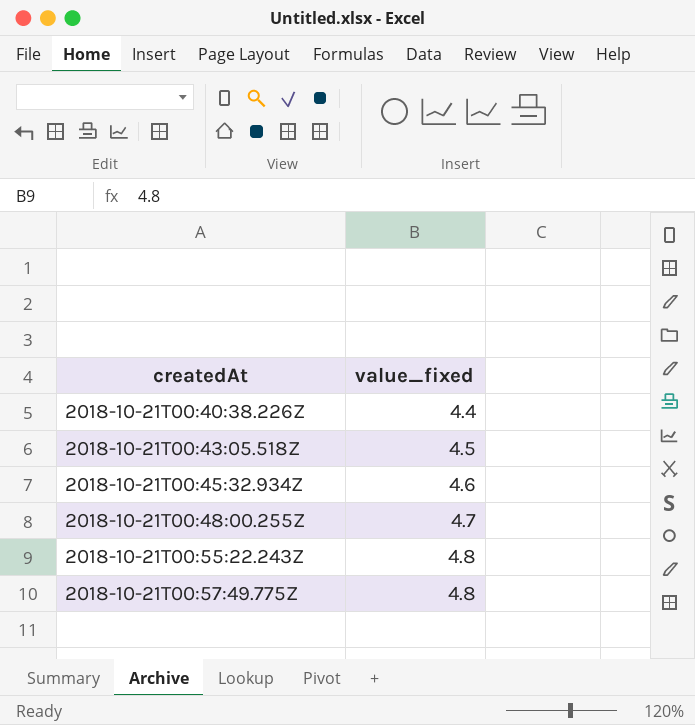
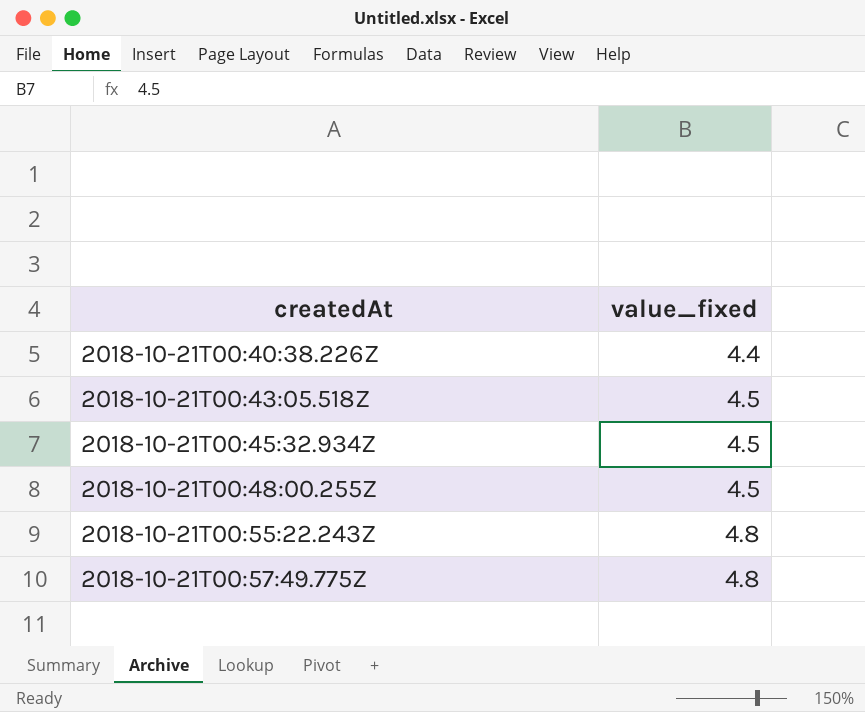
2018-10-21T00:45:32.934Z | value_fixed: 4.6 -> 4.5
2018-10-21T00:48:00.255Z | value_fixed: 4.7 -> 4.5

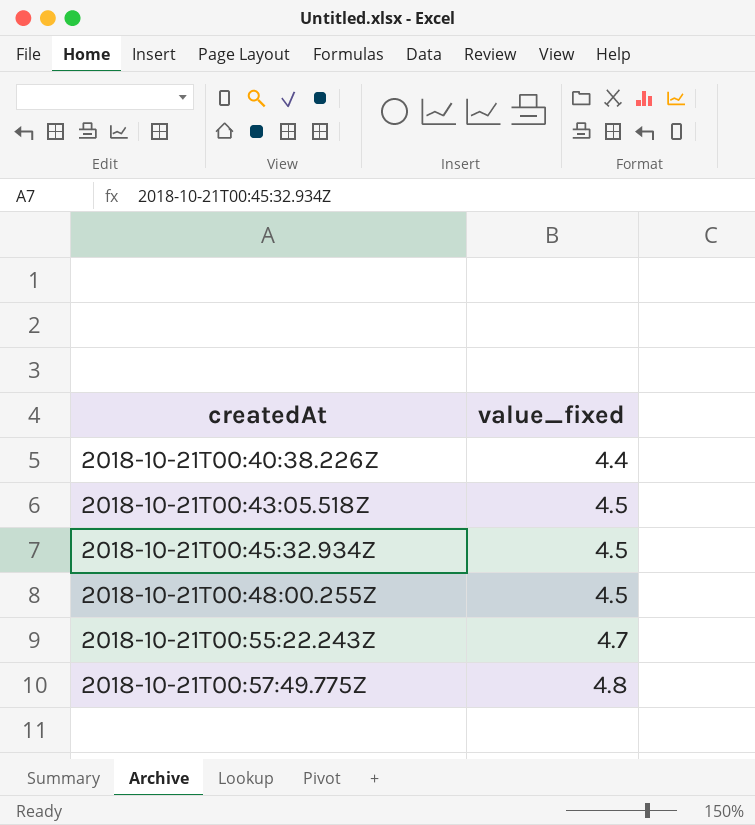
2018-10-21T00:55:22.243Z | value_fixed: 4.8 -> 4.7

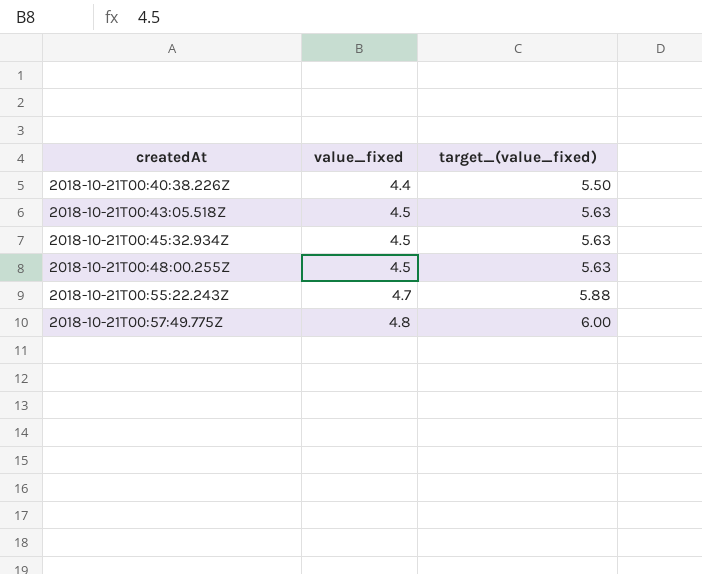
column target_(value_fixed) | formula: none -> [value_fixed] * 1.25

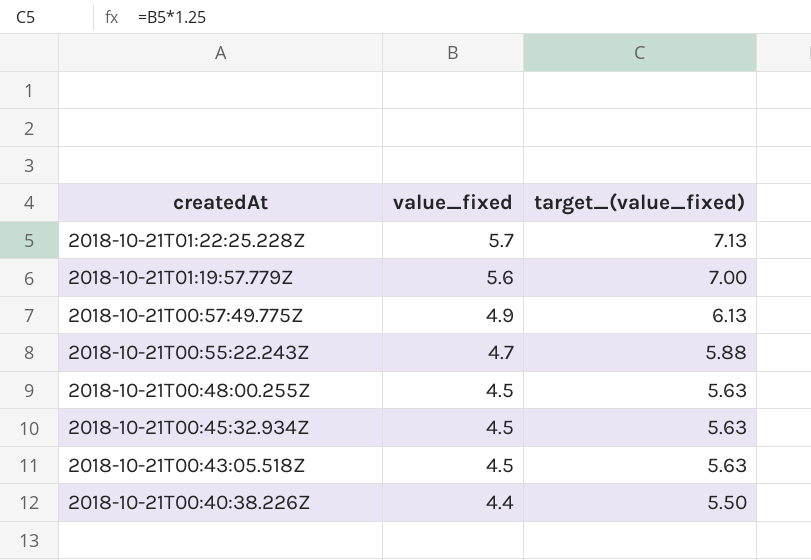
row order: createdAt ascending -> createdAt descending
row 2018-10-21T01:22:25.228Z: none -> 5.7 | 7.13
row 2018-10-21T01:19:57.779Z: none -> 5.6 | 7.00
2018-10-21T00:57:49.775Z | value_fixed: 4.8 -> 4.9
2018-10-21T00:57:49.775Z | target_(value_fixed): 6.00 -> 6.13

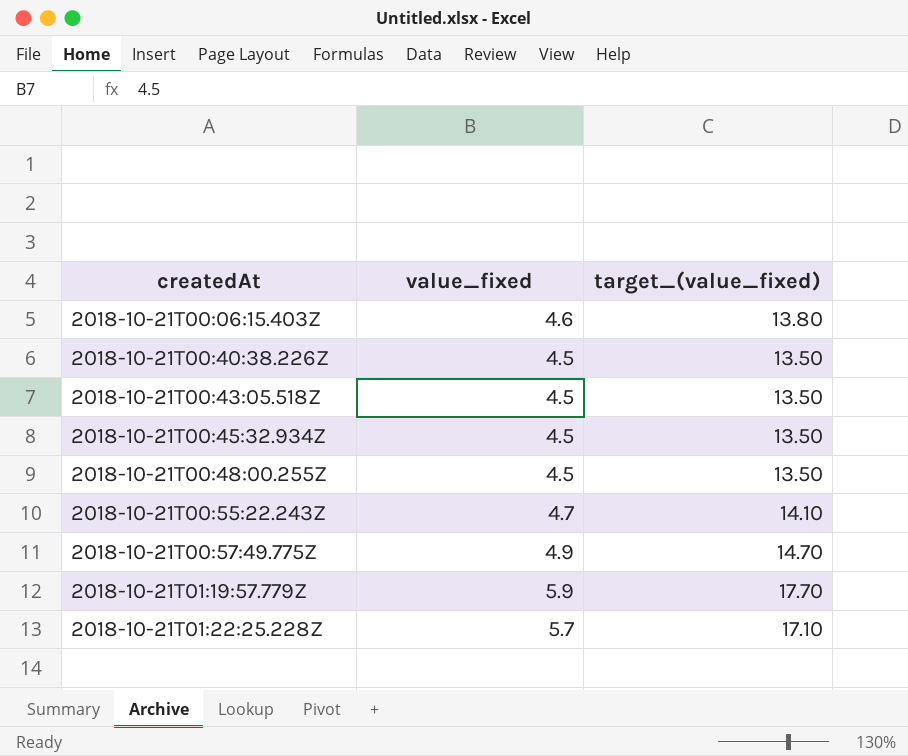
row order: createdAt descending -> createdAt ascending
column target_(value_fixed) | formula: [value_fixed] * 1.25 -> [value_fixed] * 3
row 2018-10-21T00:06:15.403Z: none -> 4.6 | 13.80
2018-10-21T00:40:38.226Z | value_fixed: 4.4 -> 4.5
2018-10-21T01:19:57.779Z | value_fixed: 5.6 -> 5.9

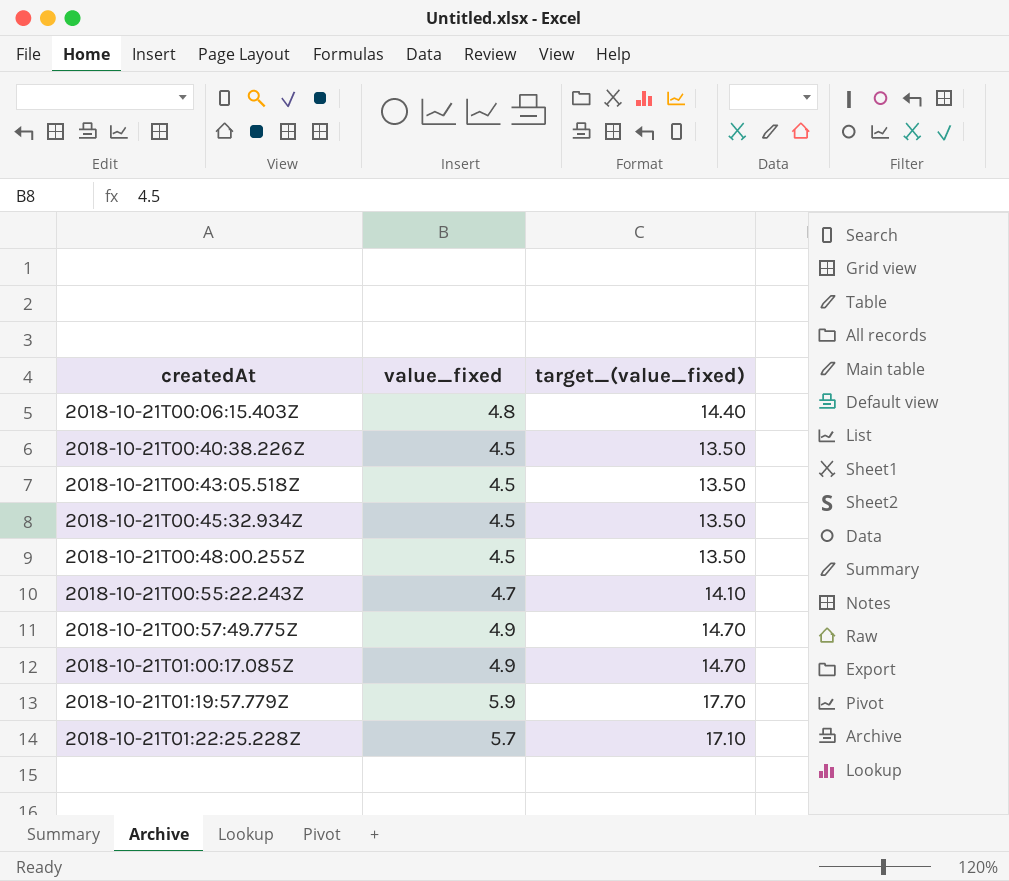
2018-10-21T00:06:15.403Z | value_fixed: 4.6 -> 4.8
2018-10-21T00:06:15.403Z | target_(value_fixed): 13.80 -> 14.40
row 2018-10-21T01:00:17.085Z: none -> 4.9 | 14.70

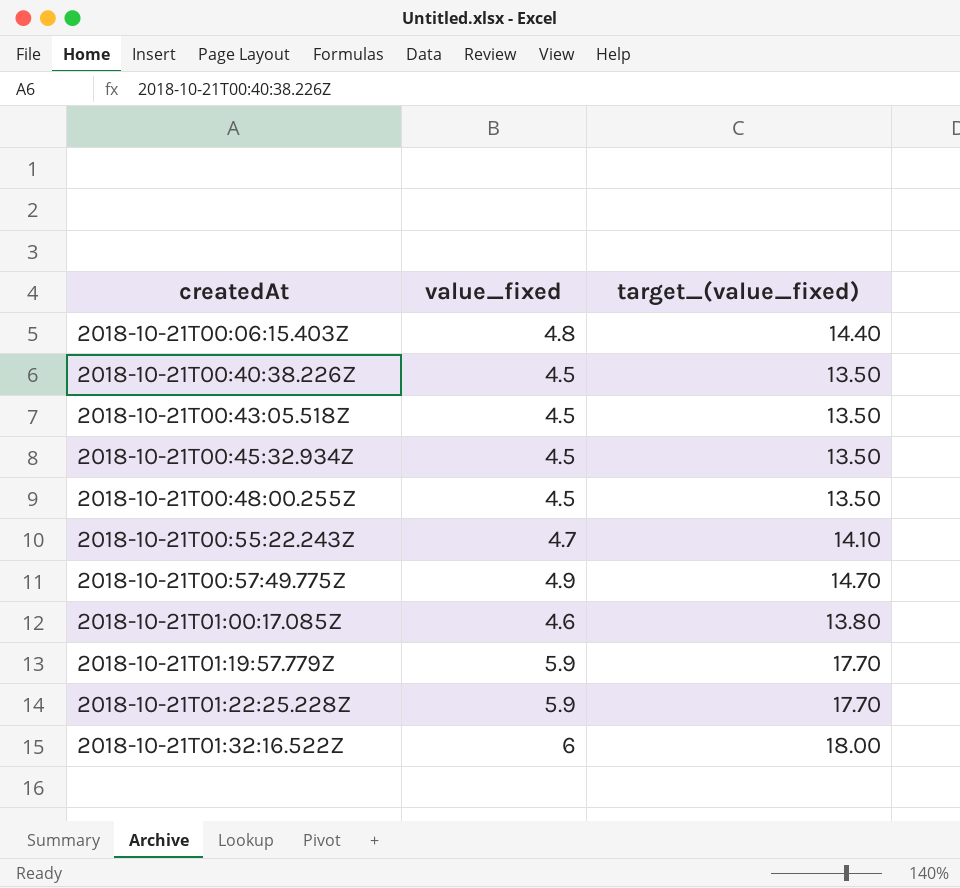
2018-10-21T01:00:17.085Z | value_fixed: 4.9 -> 4.6
2018-10-21T01:00:17.085Z | target_(value_fixed): 14.70 -> 13.80
2018-10-21T01:22:25.228Z | value_fixed: 5.7 -> 5.9
2018-10-21T01:22:25.228Z | target_(value_fixed): 17.10 -> 17.70
row 2018-10-21T01:32:16.522Z: none -> 6 | 18.00

